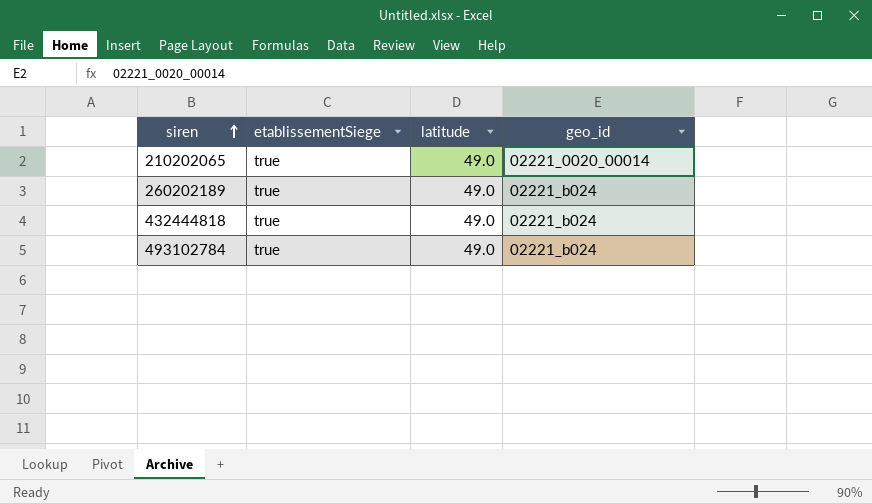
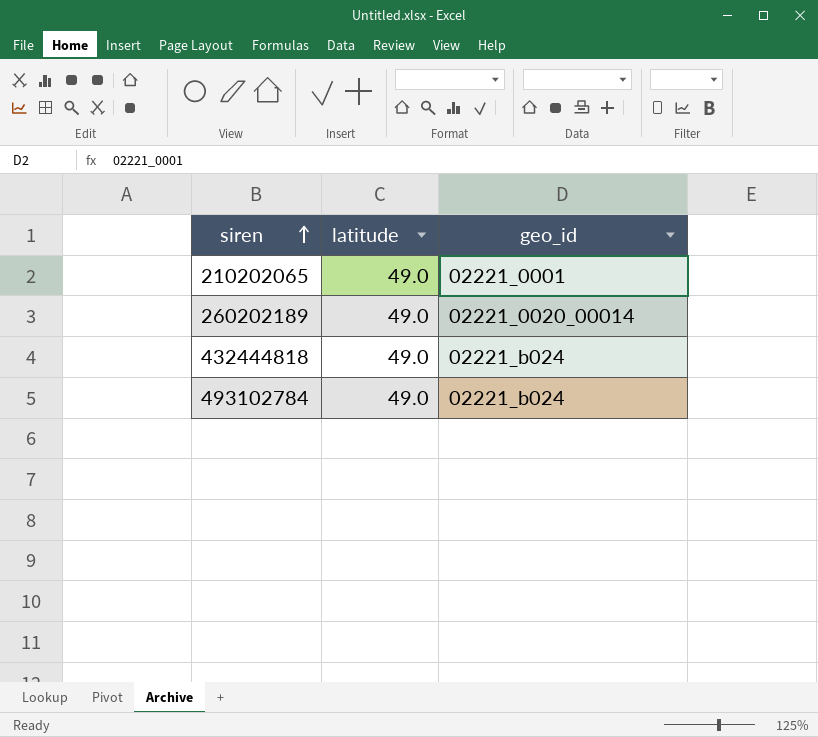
column etablissementSiege | position: 2 -> none
210202065 | geo_id: 02221_0020_00014 -> 02221_0001
260202189 | geo_id: 02221_b024 -> 02221_0020_00014

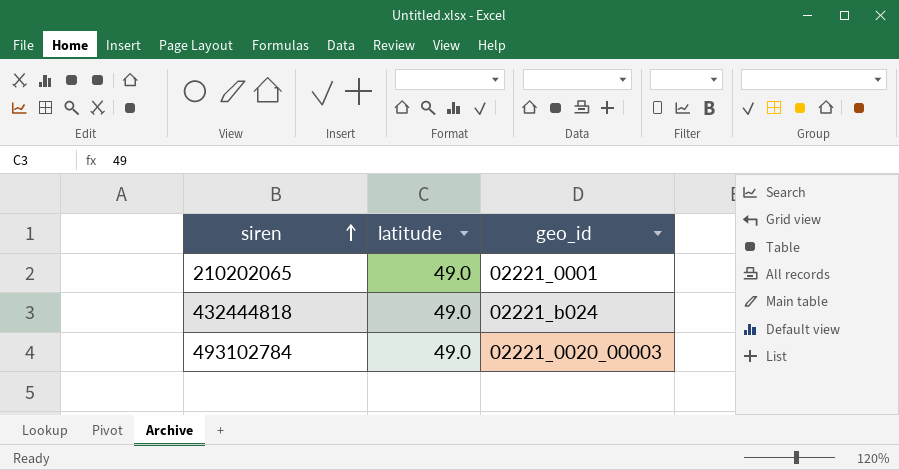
row 260202189: 49.0 | 02221_0020_00014 -> none
493102784 | geo_id: 02221_b024 -> 02221_0020_00003

